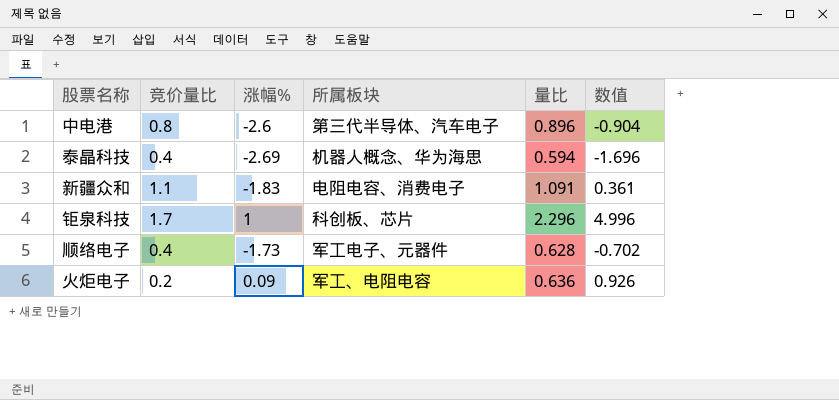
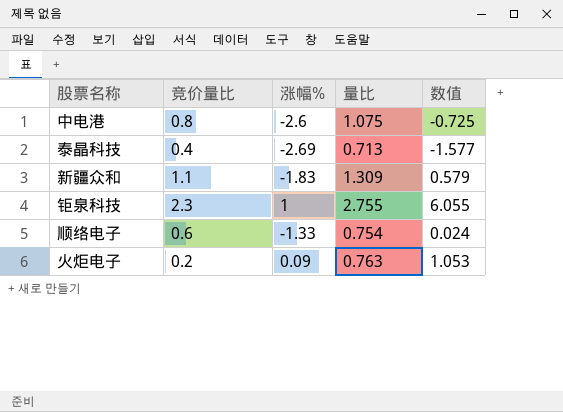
column 所属板块 | position: 4 -> none
中电港 | 量比: 0.896 -> 1.075
中电港 | 数值: -0.904 -> -0.725
泰晶科技 | 量比: 0.594 -> 0.713
泰晶科技 | 数值: -1.696 -> -1.577
新疆众和 | 量比: 1.091 -> 1.309
新疆众和 | 数值: 0.361 -> 0.579
钜泉科技 | 竞价量比: 1.7 -> 2.3
钜泉科技 | 量比: 2.296 -> 2.755
钜泉科技 | 数值: 4.996 -> 6.055
顺络电子 | 竞价量比: 0.4 -> 0.6
顺络电子 | 涨幅%: -1.73 -> -1.33
顺络电子 | 量比: 0.628 -> 0.754
顺络电子 | 数值: -0.702 -> 0.024
火炬电子 | 量比: 0.636 -> 0.763
火炬电子 | 数值: 0.926 -> 1.053

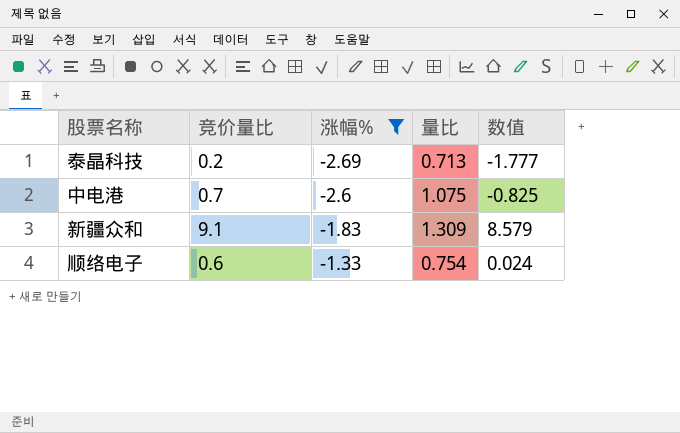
filter: none -> 涨幅% <= -1.33
row order: none -> 涨幅% ascending
泰晶科技 | 竞价量比: 0.4 -> 0.2
泰晶科技 | 数值: -1.577 -> -1.777
中电港 | 竞价量比: 0.8 -> 0.7
中电港 | 数值: -0.725 -> -0.825
新疆众和 | 竞价量比: 1.1 -> 9.1
新疆众和 | 数值: 0.579 -> 8.579

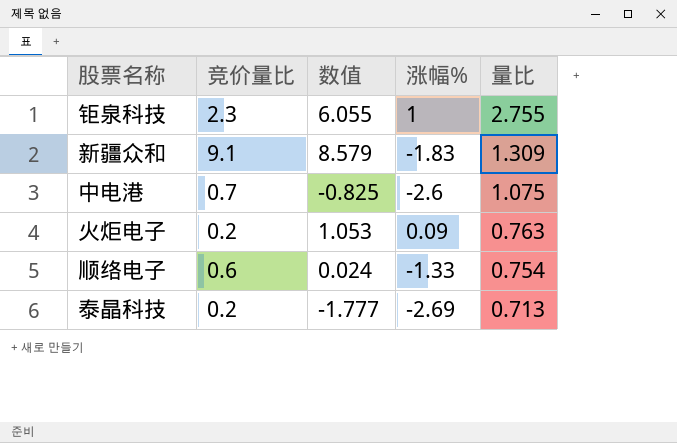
filter: 涨幅% <= -1.33 -> none
row order: 涨幅% ascending -> 量比 descending
column 数值 | position: 5 -> 3

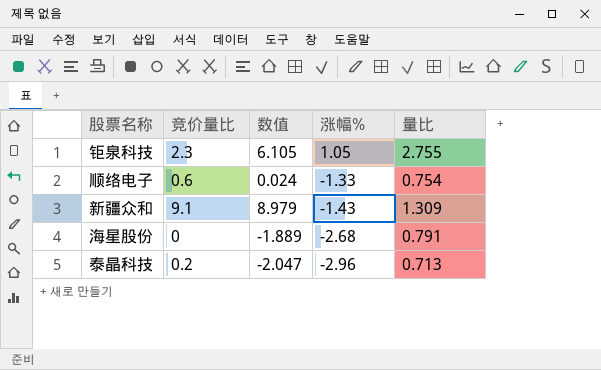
row order: 量比 descending -> 涨幅% descending
row 中电港: 0.7 | -0.825 | -2.6 | 1.075 -> none
row 火炬电子: 0.2 | 1.053 | 0.09 | 0.763 -> none
钜泉科技 | 数值: 6.055 -> 6.105
钜泉科技 | 涨幅%: 1 -> 1.05
新疆众和 | 数值: 8.579 -> 8.979
新疆众和 | 涨幅%: -1.83 -> -1.43
row 海星股份: none -> 0 | -1.889 | -2.68 | 0.791
泰晶科技 | 数值: -1.777 -> -2.047
泰晶科技 | 涨幅%: -2.69 -> -2.96

